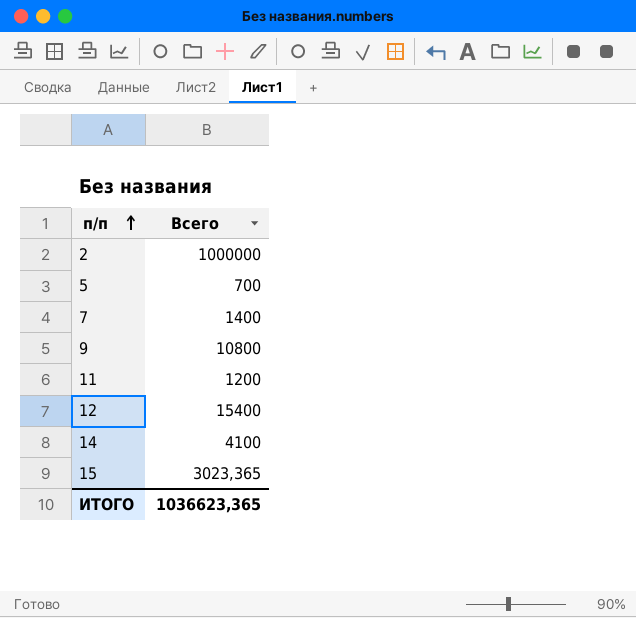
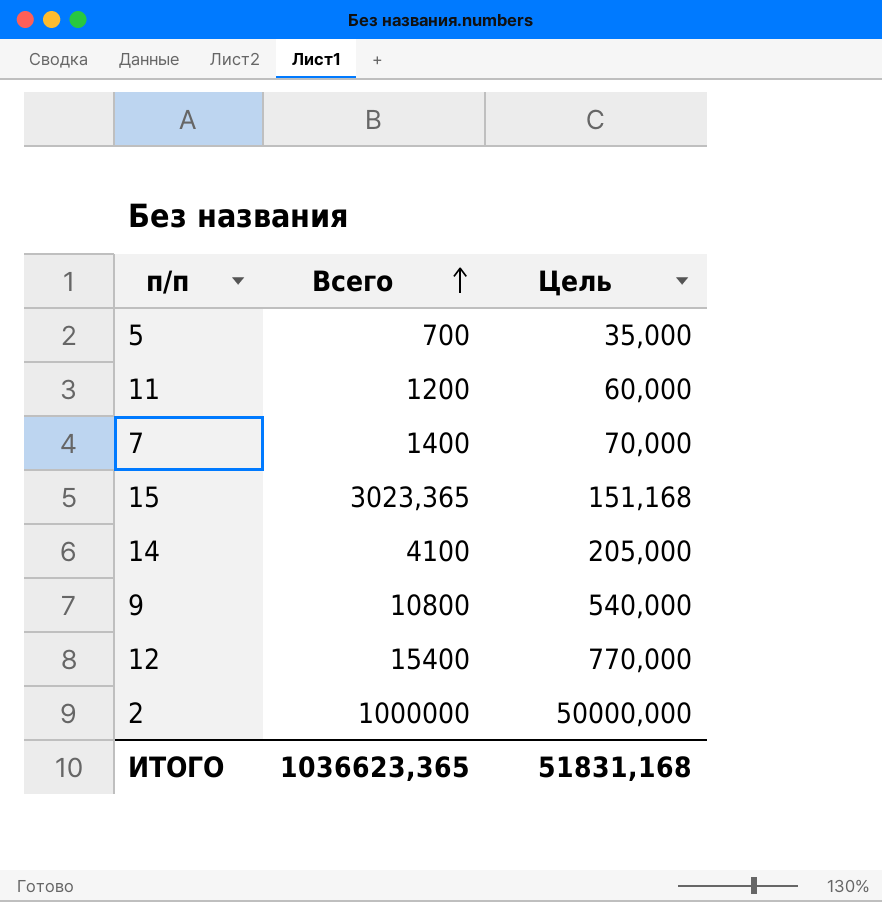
row order: п/п ascending -> Всего ascending
column Цель | formula: none -> [Всего] * 0,05

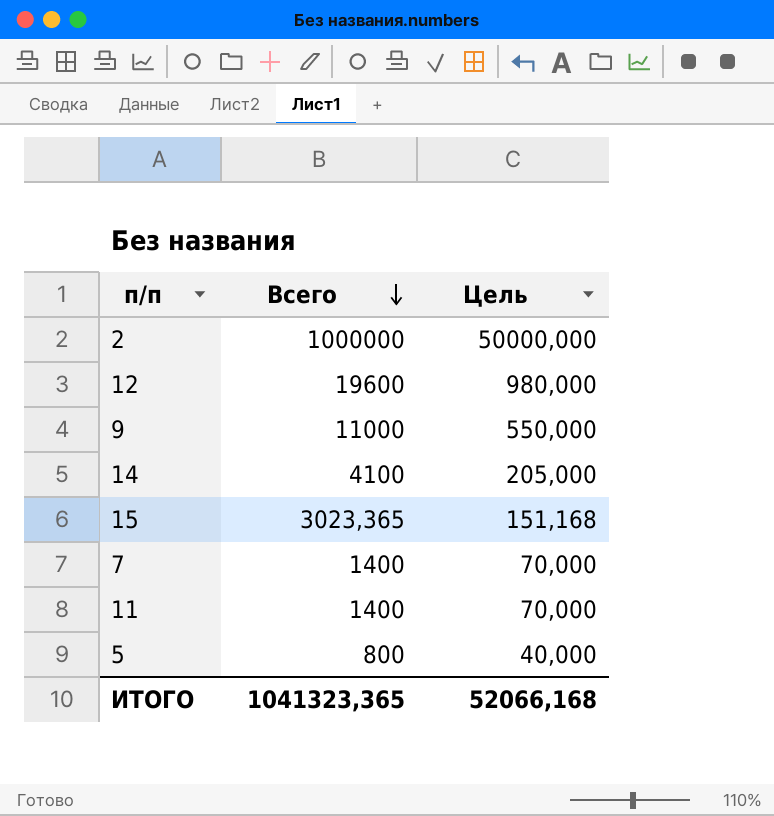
row order: Всего ascending -> Всего descending
12 | Всего: 15400 -> 19600
12 | Цель: 770,000 -> 980,000
9 | Всего: 10800 -> 11000
9 | Цель: 540,000 -> 550,000
11 | Всего: 1200 -> 1400
11 | Цель: 60,000 -> 70,000
5 | Всего: 700 -> 800
5 | Цель: 35,000 -> 40,000
ИТОГО | Всего: 1036623,365 -> 1041323,365
ИТОГО | Цель: 51831,168 -> 52066,168

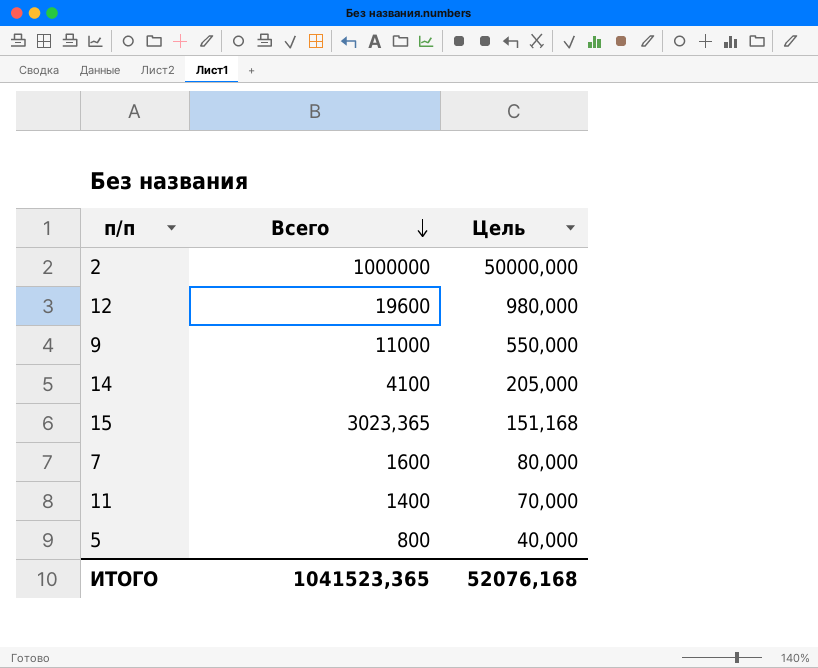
7 | Всего: 1400 -> 1600
7 | Цель: 70,000 -> 80,000
ИТОГО | Всего: 1041323,365 -> 1041523,365
ИТОГО | Цель: 52066,168 -> 52076,168

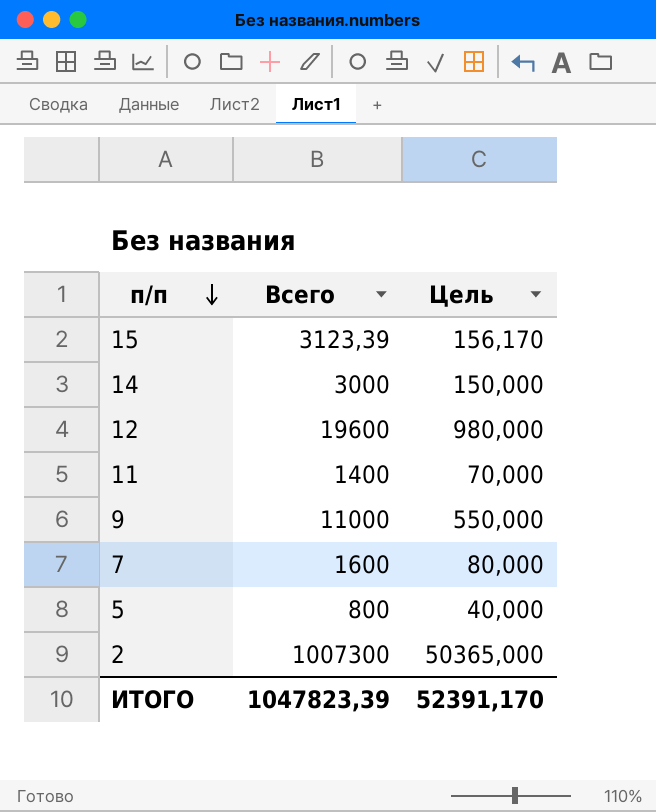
row order: Всего descending -> п/п descending
15 | Всего: 3023,365 -> 3123,39
15 | Цель: 151,168 -> 156,170
14 | Всего: 4100 -> 3000
14 | Цель: 205,000 -> 150,000
2 | Всего: 1000000 -> 1007300
2 | Цель: 50000,000 -> 50365,000
ИТОГО | Всего: 1041523,365 -> 1047823,39
ИТОГО | Цель: 52076,168 -> 52391,170

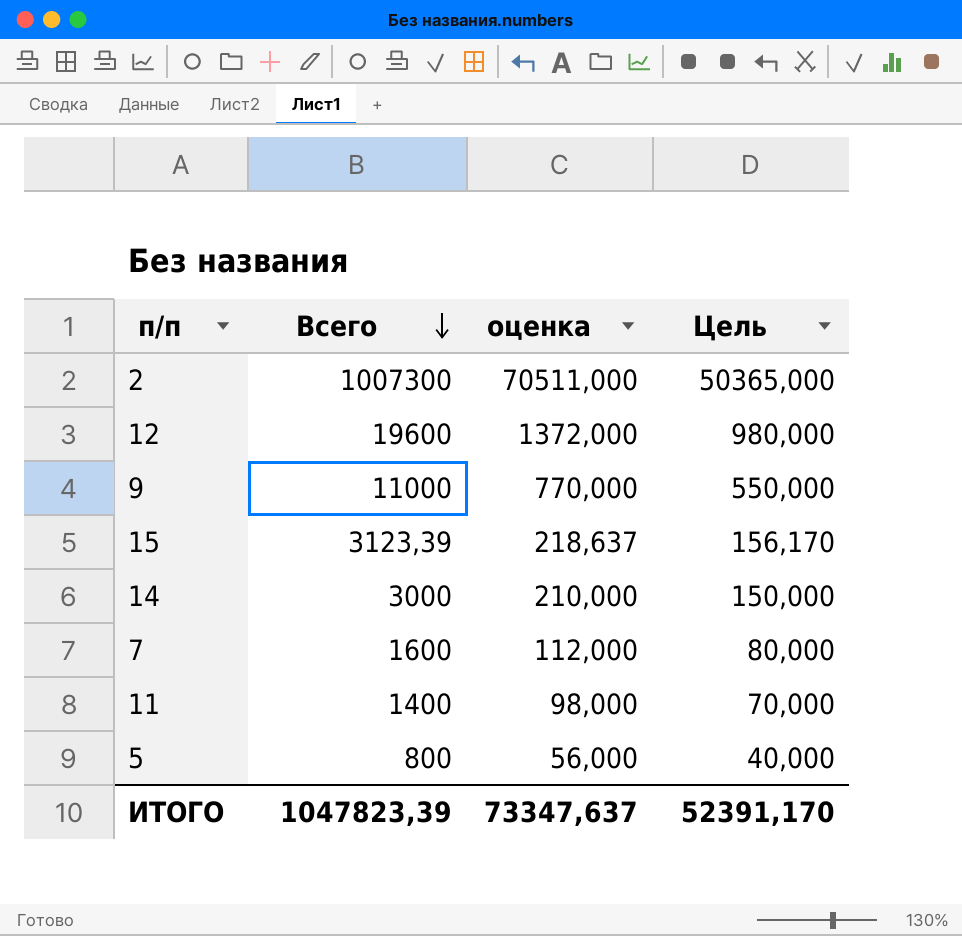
row order: п/п descending -> Всего descending
column оценка | formula: none -> [Всего] * 0,07

